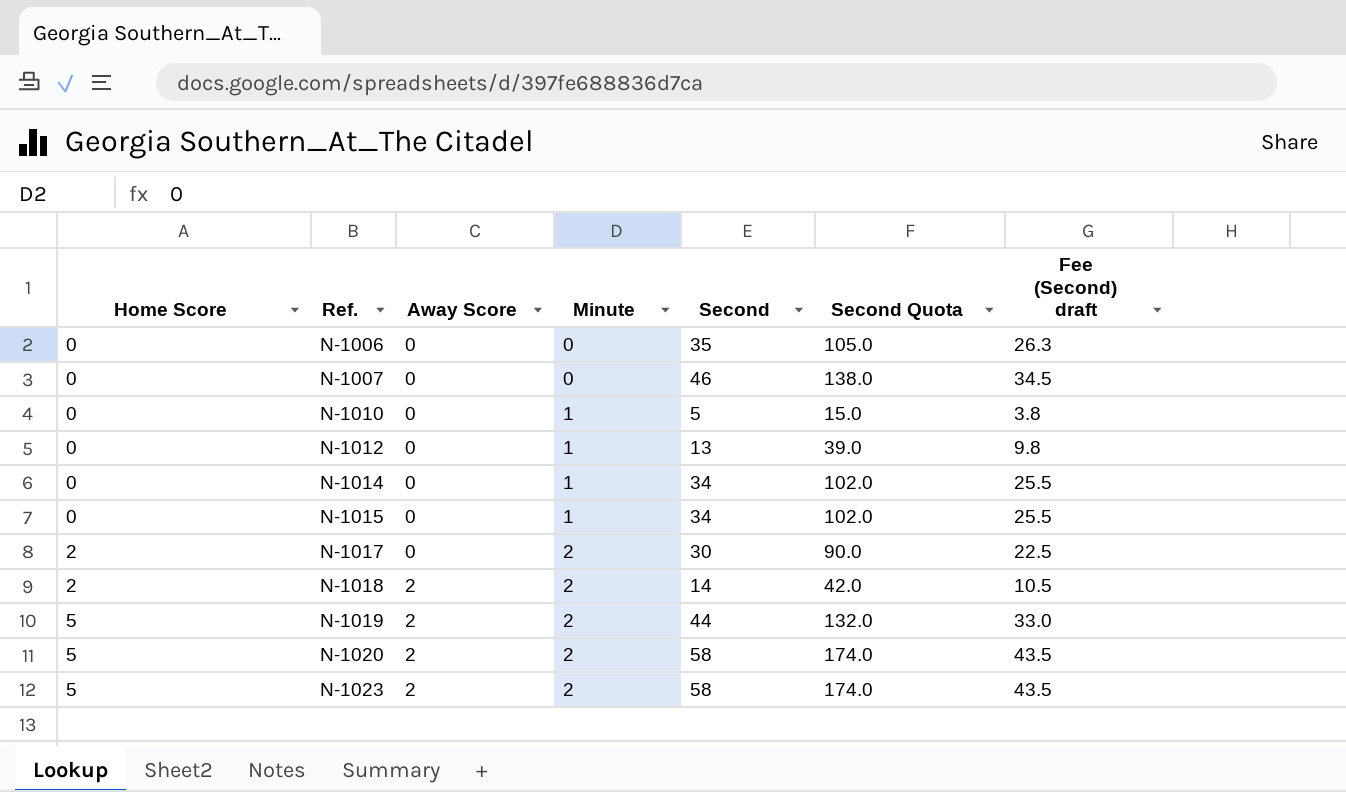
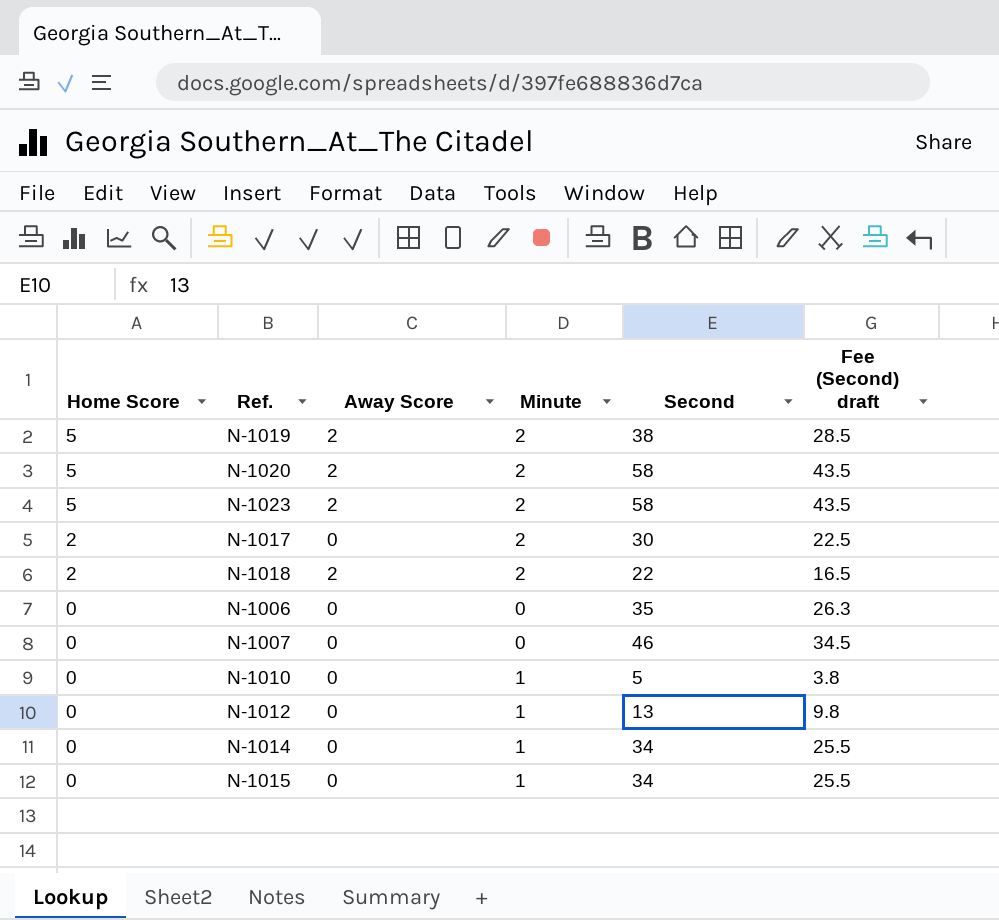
row order: Home Score ascending -> Home Score descending
column Second Quota | formula: [Second] * 3 -> none
N-1019 | Second: 44 -> 38
N-1019 | Fee (Second) draft: 33.0 -> 28.5
N-1018 | Second: 14 -> 22
N-1018 | Fee (Second) draft: 10.5 -> 16.5

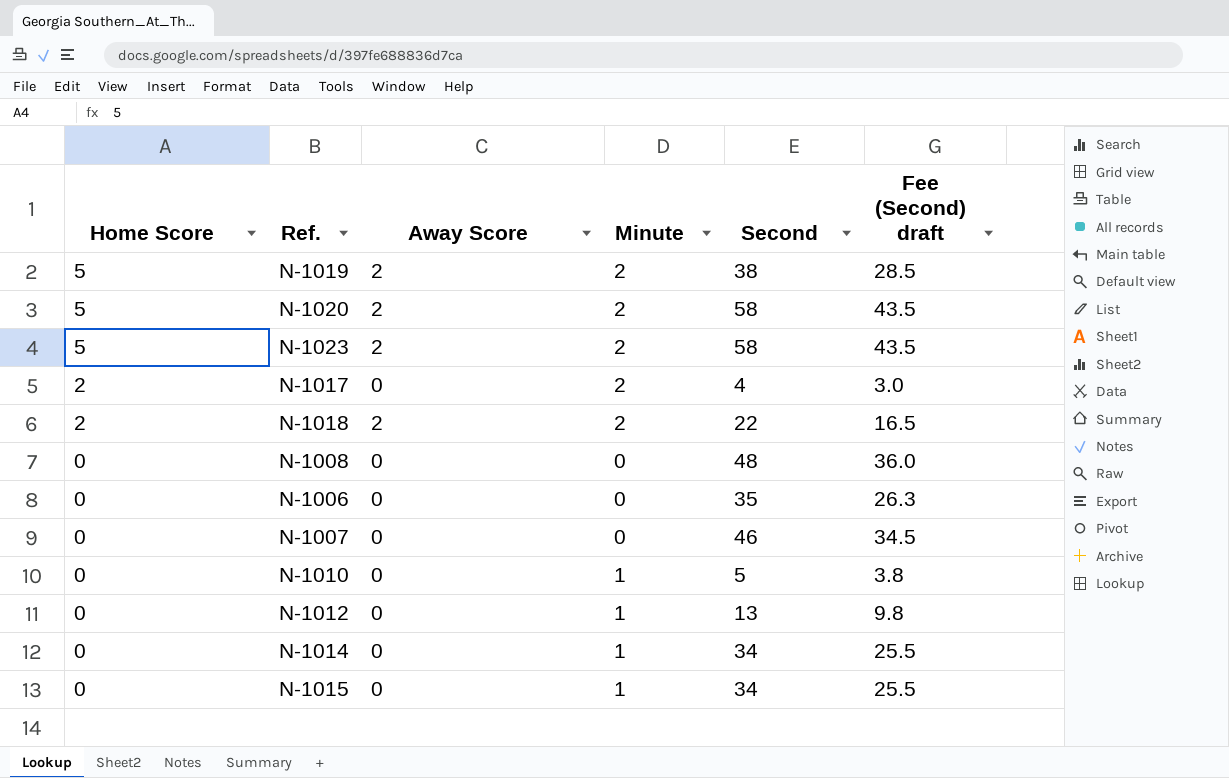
N-1017 | Second: 30 -> 4
N-1017 | Fee (Second) draft: 22.5 -> 3.0
row N-1008: none -> 0 | 0 | 0 | 48 | 36.0

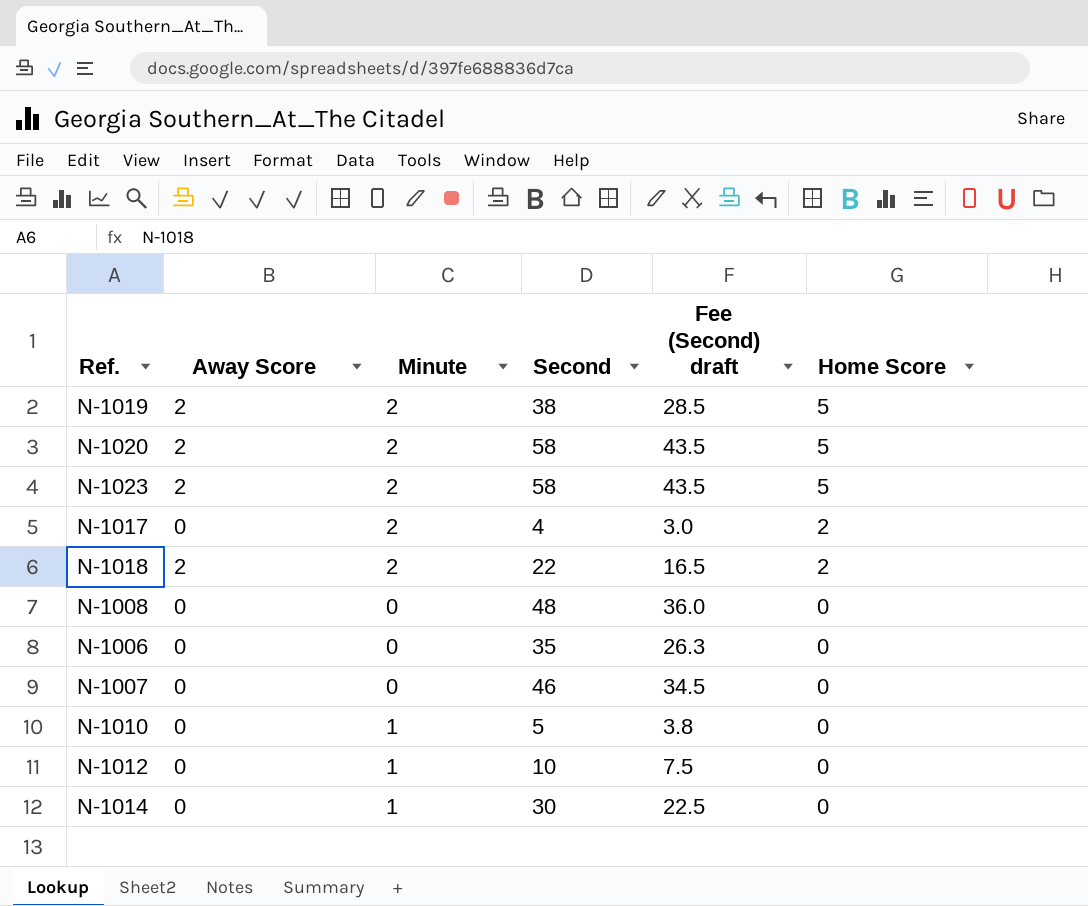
column Home Score | position: 1 -> 6
row N-1015: 0 | 0 | 1 | 34 | 25.5 -> none
N-1012 | Second: 13 -> 10
N-1012 | Fee (Second) draft: 9.8 -> 7.5
N-1014 | Second: 34 -> 30
N-1014 | Fee (Second) draft: 25.5 -> 22.5

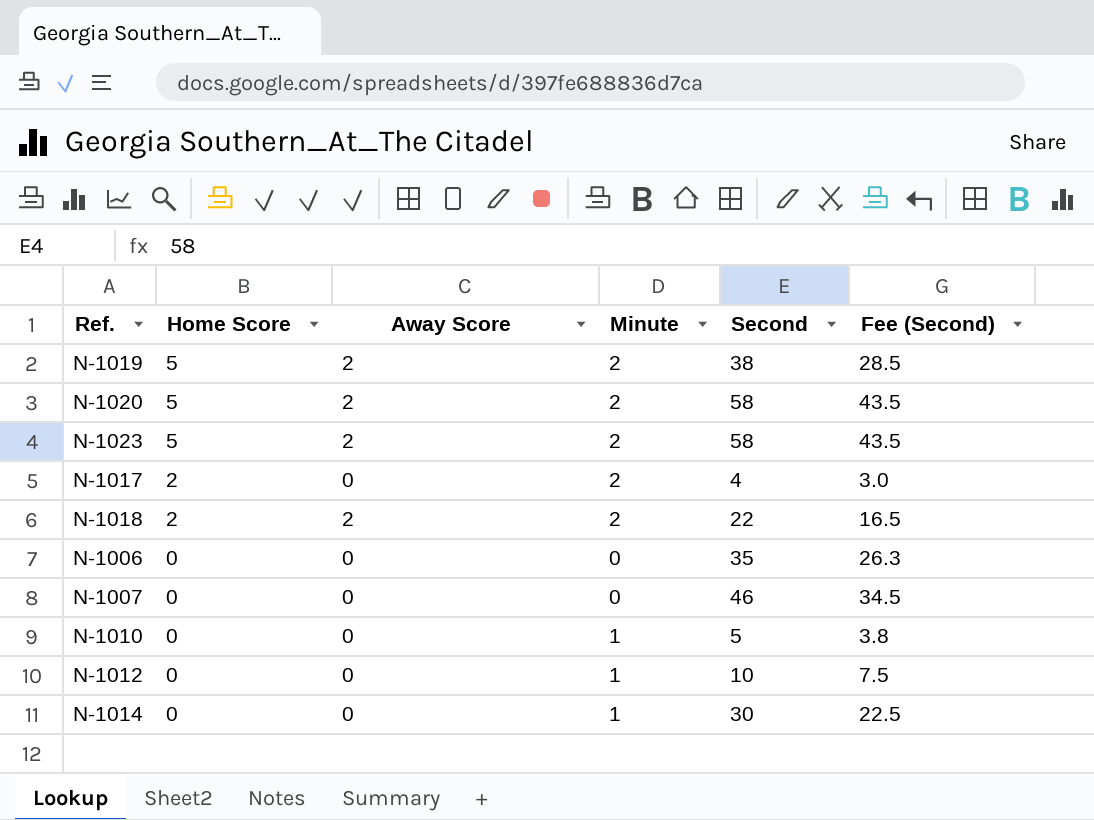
column Home Score | position: 6 -> 2
column name: Fee (Second) draft -> Fee (Second)
row N-1008: 0 | 0 | 48 | 36.0 | 0 -> none

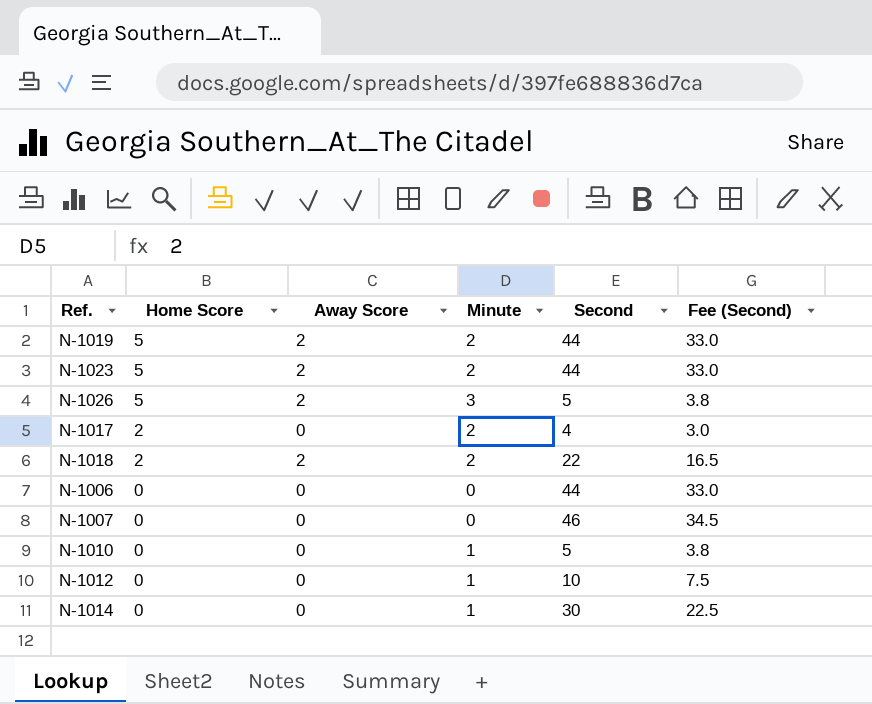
row N-1020: 5 | 2 | 2 | 58 | 43.5 -> none
N-1019 | Second: 38 -> 44
N-1019 | Fee (Second): 28.5 -> 33.0
N-1023 | Second: 58 -> 44
N-1023 | Fee (Second): 43.5 -> 33.0
row N-1026: none -> 5 | 2 | 3 | 5 | 3.8
N-1006 | Second: 35 -> 44
N-1006 | Fee (Second): 26.3 -> 33.0

